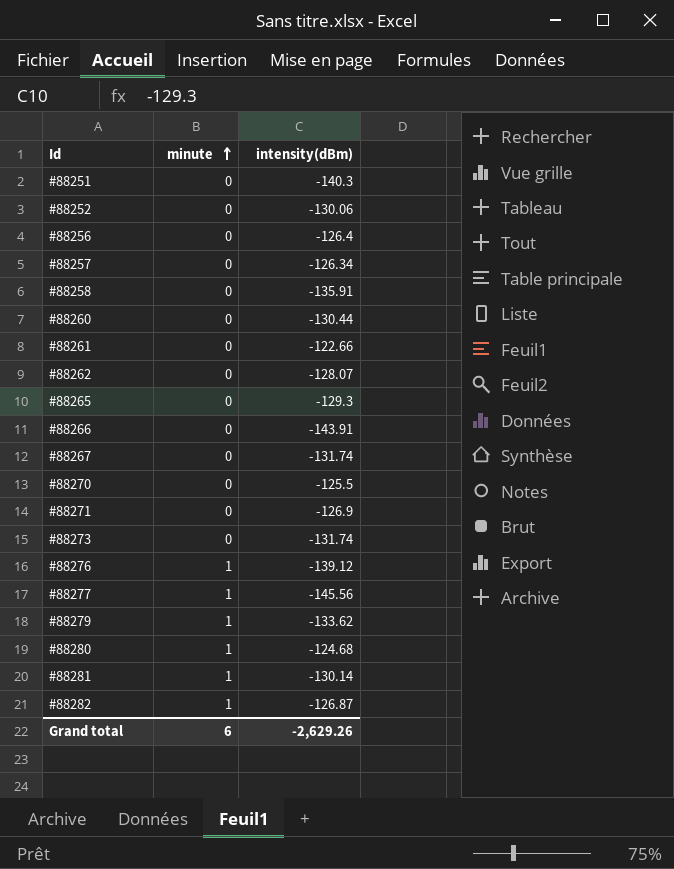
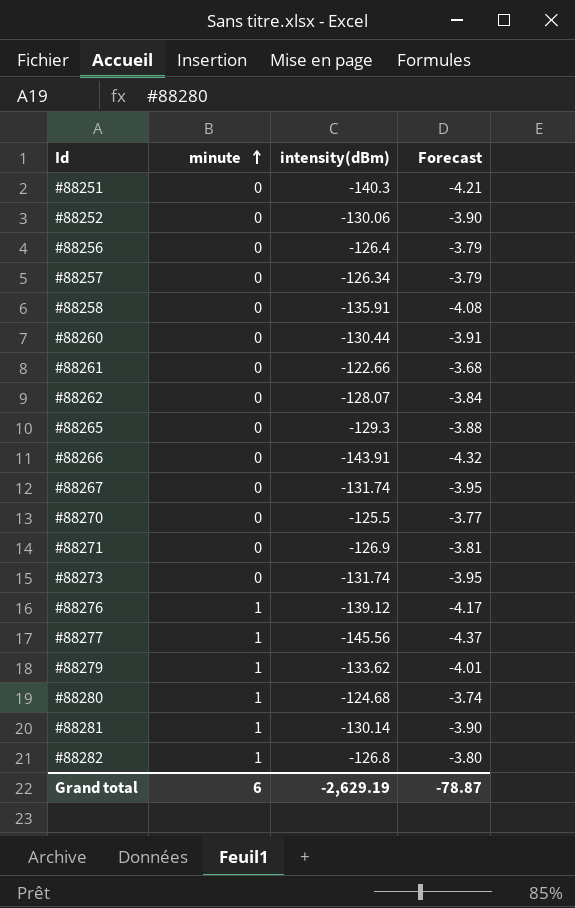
column Forecast | formula: none -> [intensity(dBm)] * 0.03
#88282 | intensity(dBm): -126.87 -> -126.8
Grand total | intensity(dBm): -2,629.26 -> -2,629.19

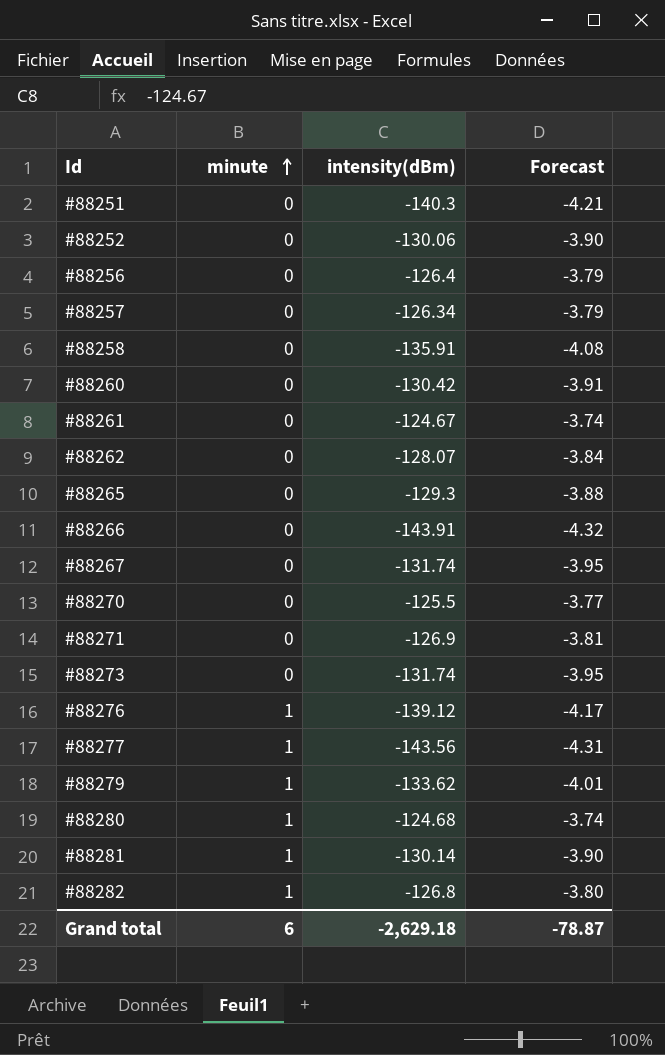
#88260 | intensity(dBm): -130.44 -> -130.42
#88261 | intensity(dBm): -122.66 -> -124.67
#88261 | Forecast: -3.68 -> -3.74
#88277 | intensity(dBm): -145.56 -> -143.56
#88277 | Forecast: -4.37 -> -4.31
Grand total | intensity(dBm): -2,629.19 -> -2,629.18

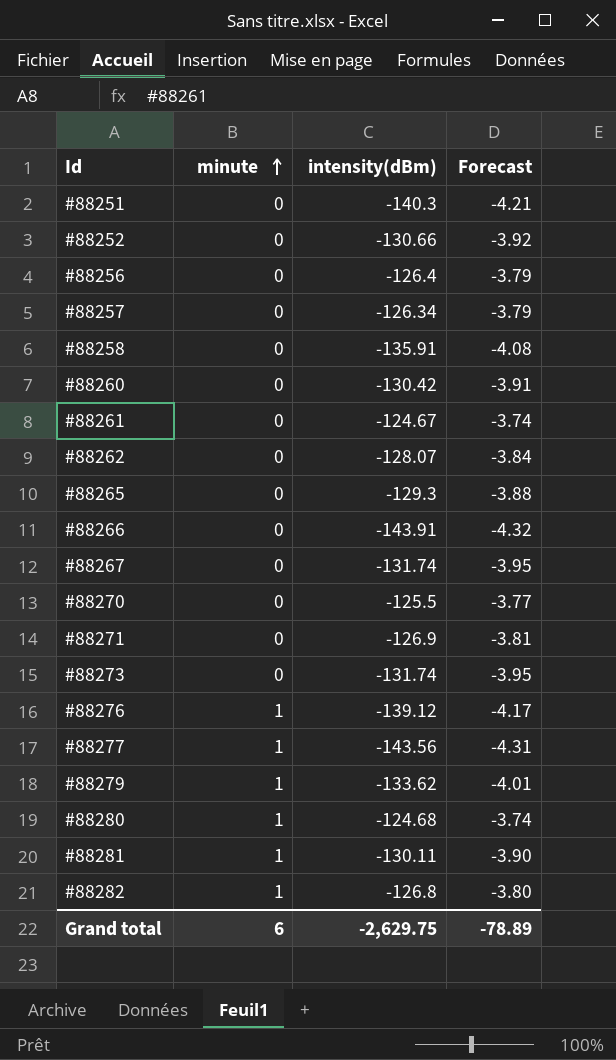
#88252 | intensity(dBm): -130.06 -> -130.66
#88252 | Forecast: -3.90 -> -3.92
#88281 | intensity(dBm): -130.14 -> -130.11
Grand total | intensity(dBm): -2,629.18 -> -2,629.75
Grand total | Forecast: -78.87 -> -78.89

